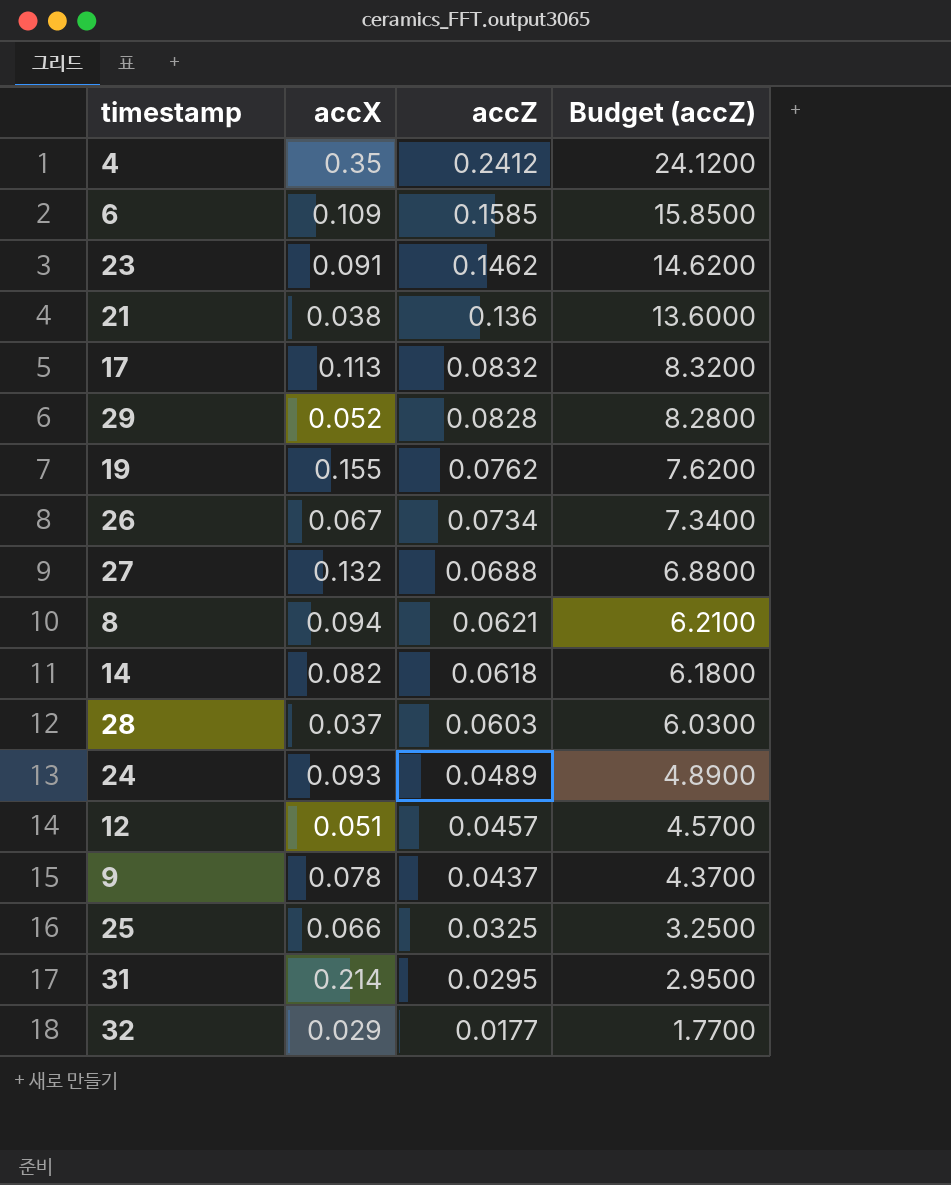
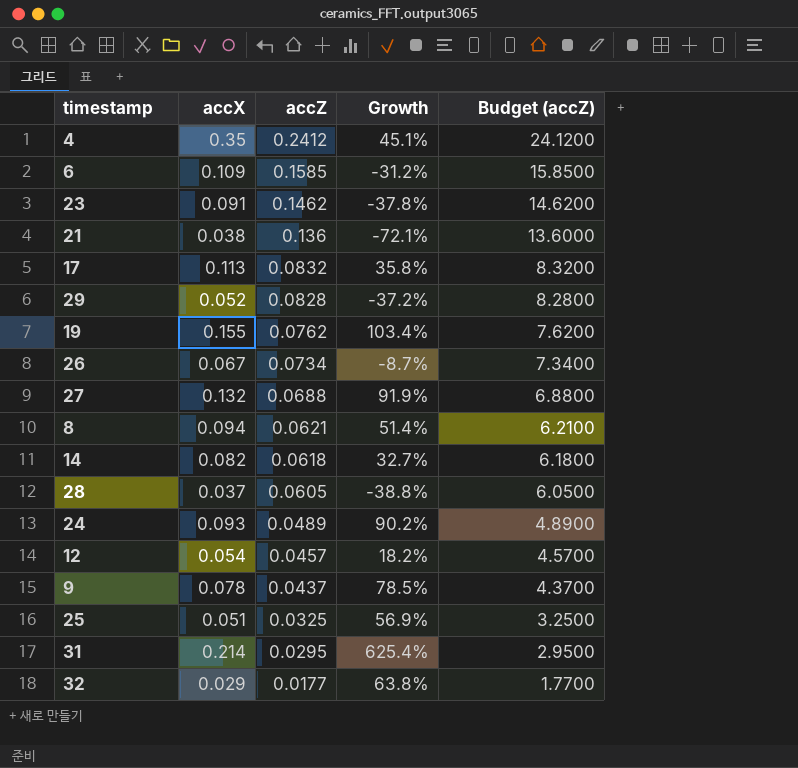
column Growth | formula: none -> ([accX] - [accZ]) / [accZ]
28 | accZ: 0.0603 -> 0.0605
28 | Budget (accZ): 6.0300 -> 6.0500
12 | accX: 0.051 -> 0.054
25 | accX: 0.066 -> 0.051

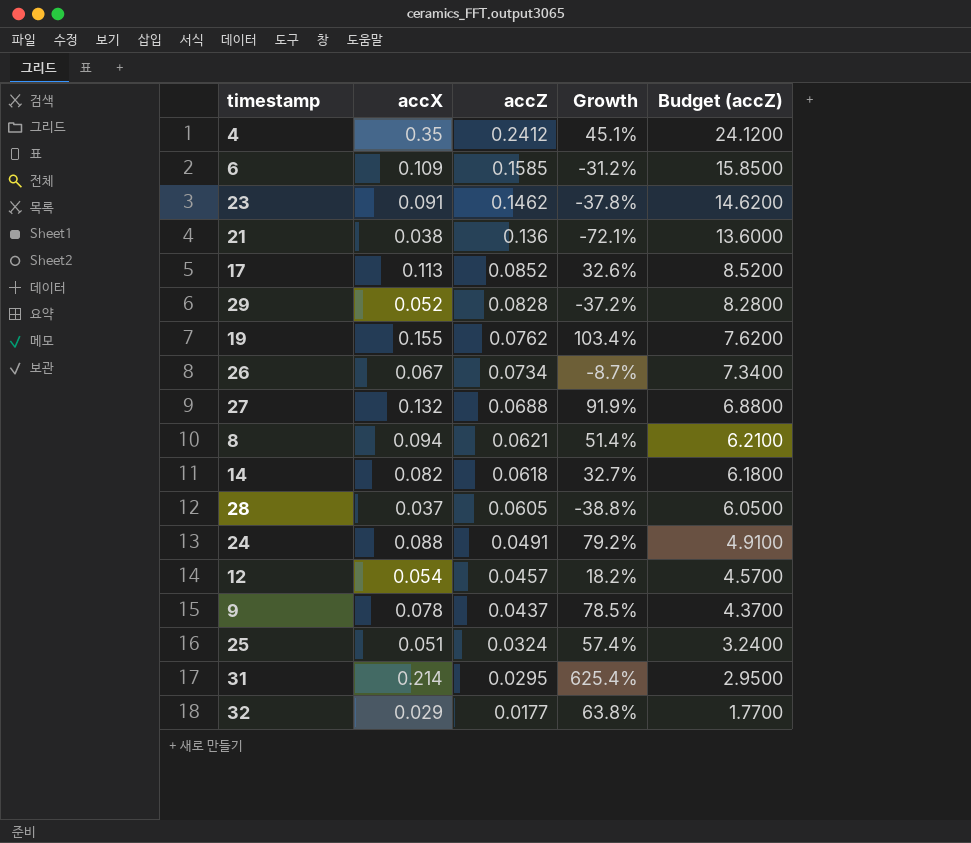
17 | accZ: 0.0832 -> 0.0852
17 | Growth: 35.8% -> 32.6%
17 | Budget (accZ): 8.3200 -> 8.5200
24 | accX: 0.093 -> 0.088
24 | accZ: 0.0489 -> 0.0491
24 | Growth: 90.2% -> 79.2%
24 | Budget (accZ): 4.8900 -> 4.9100
25 | accZ: 0.0325 -> 0.0324
25 | Growth: 56.9% -> 57.4%
25 | Budget (accZ): 3.2500 -> 3.2400

